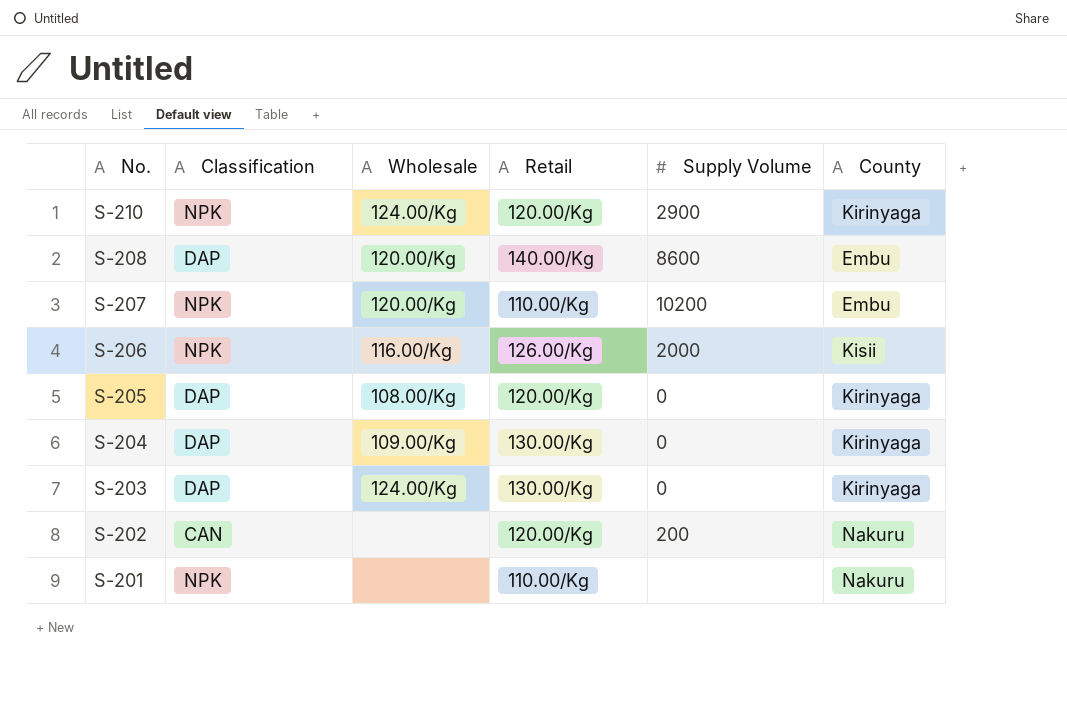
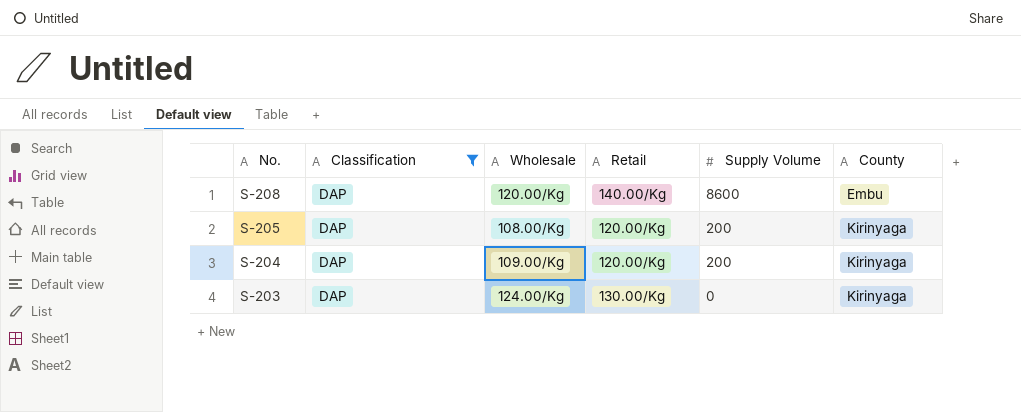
filter: none -> Classification = DAP
S-205 | Supply Volume: 0 -> 200
S-204 | Retail: 130.00/Kg -> 120.00/Kg
S-204 | Supply Volume: 0 -> 200

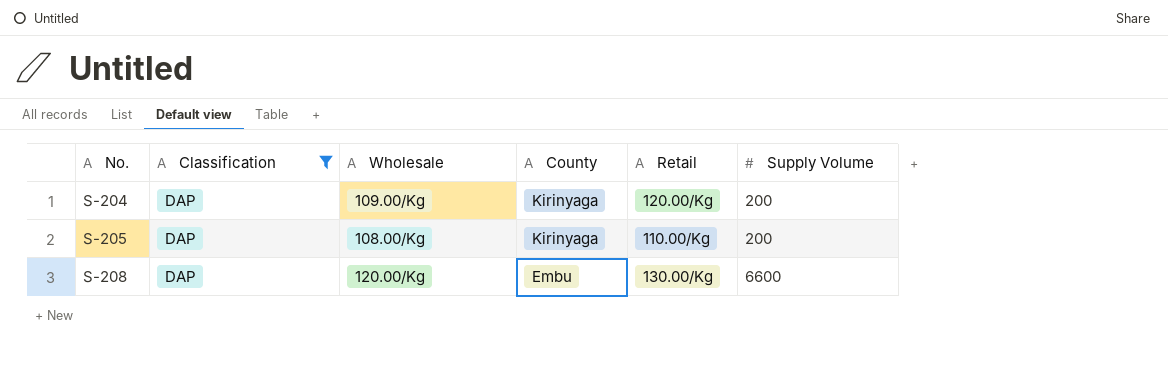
row order: No. descending -> No. ascending
column County | position: 6 -> 4
row S-203: DAP | 124.00/Kg | 130.00/Kg | 0 | Kirinyaga -> none
S-205 | Retail: 120.00/Kg -> 110.00/Kg
S-208 | Retail: 140.00/Kg -> 130.00/Kg
S-208 | Supply Volume: 8600 -> 6600

